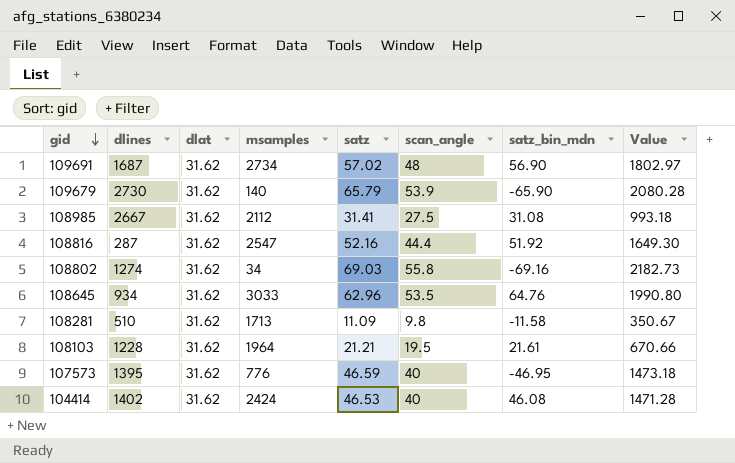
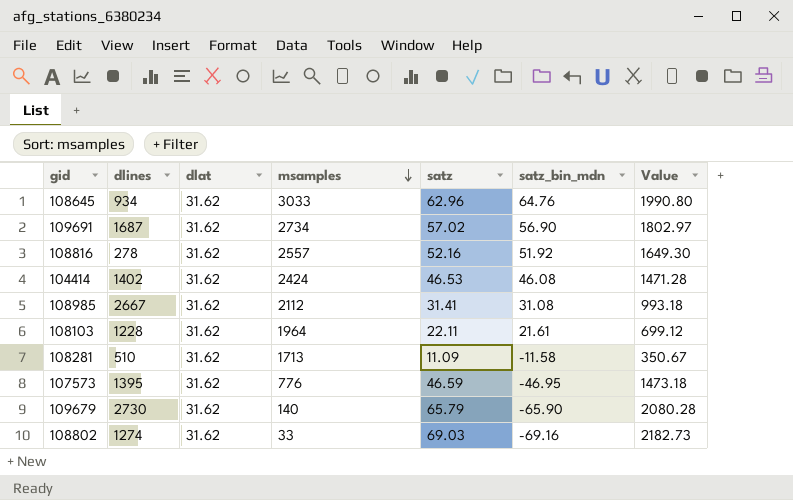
row order: gid descending -> msamples descending
column scan_angle | position: 6 -> none
108816 | dlines: 287 -> 278
108816 | msamples: 2547 -> 2557
108103 | satz: 21.21 -> 22.11
108103 | Value: 670.66 -> 699.12
108802 | msamples: 34 -> 33

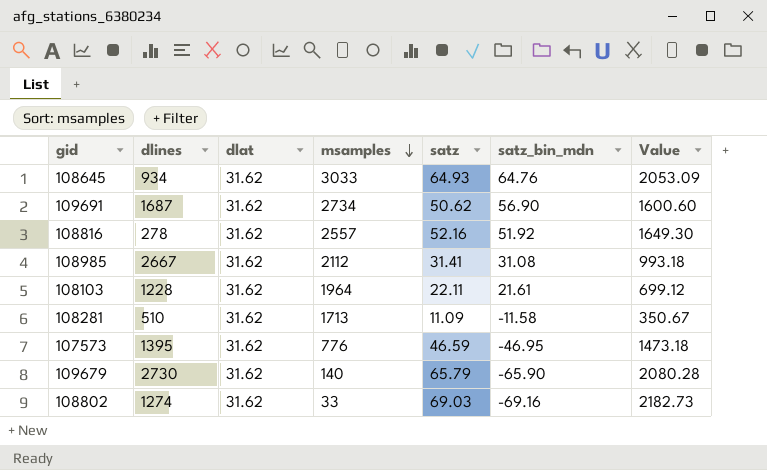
row 104414: 1402 | 31.62 | 2424 | 46.53 | 46.08 | 1471.28 -> none
108645 | satz: 62.96 -> 64.93
108645 | Value: 1990.80 -> 2053.09
109691 | satz: 57.02 -> 50.62
109691 | Value: 1802.97 -> 1600.60

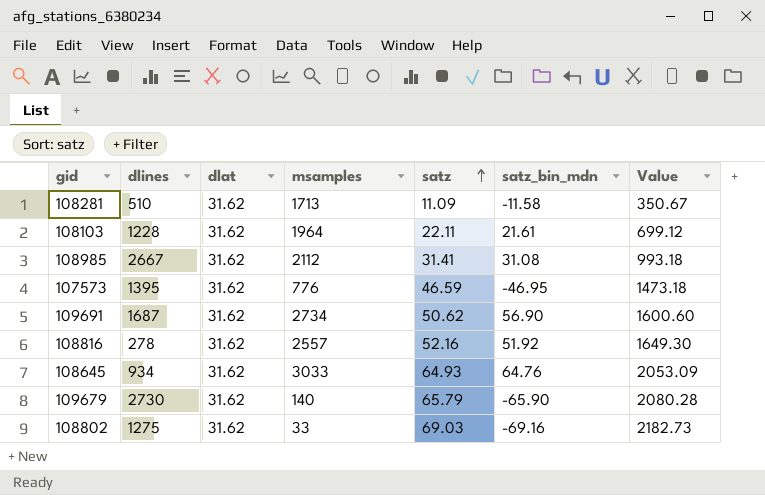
row order: msamples descending -> satz ascending
108802 | dlines: 1274 -> 1275

